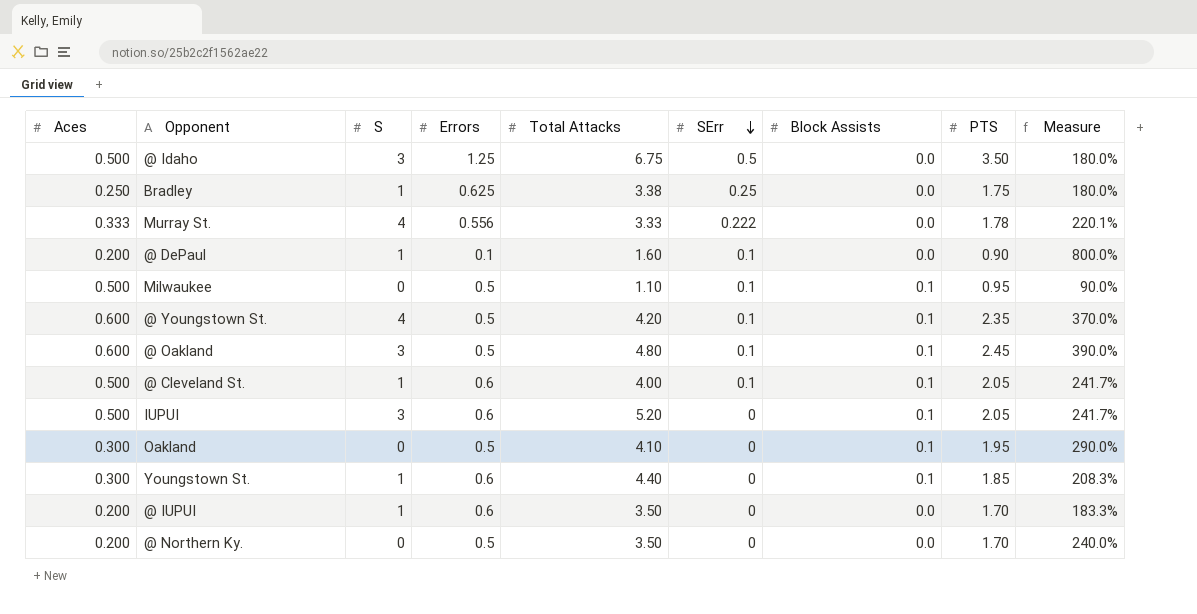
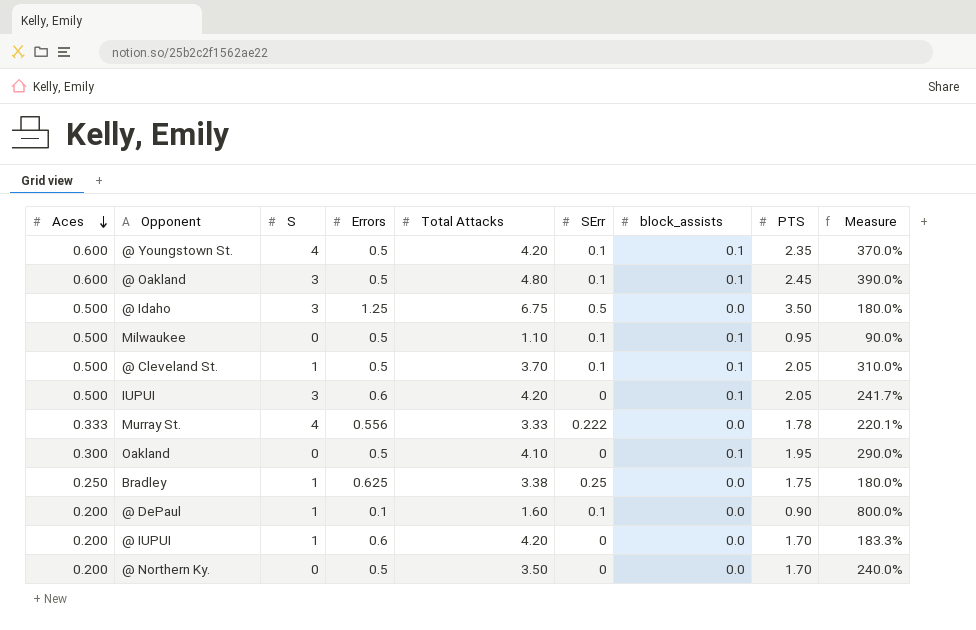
row order: SErr descending -> Aces descending
column name: Block Assists -> block_assists
row Youngstown St.: 0.300 | 1 | 0.6 | 4.40 | 0 | 0.1 | 1.85 | 208.3% -> none
@ Cleveland St. | Errors: 0.6 -> 0.5
@ Cleveland St. | Total Attacks: 4.00 -> 3.70
@ Cleveland St. | Measure: 241.7% -> 310.0%
IUPUI | Total Attacks: 5.20 -> 4.20
@ IUPUI | Total Attacks: 3.50 -> 4.20

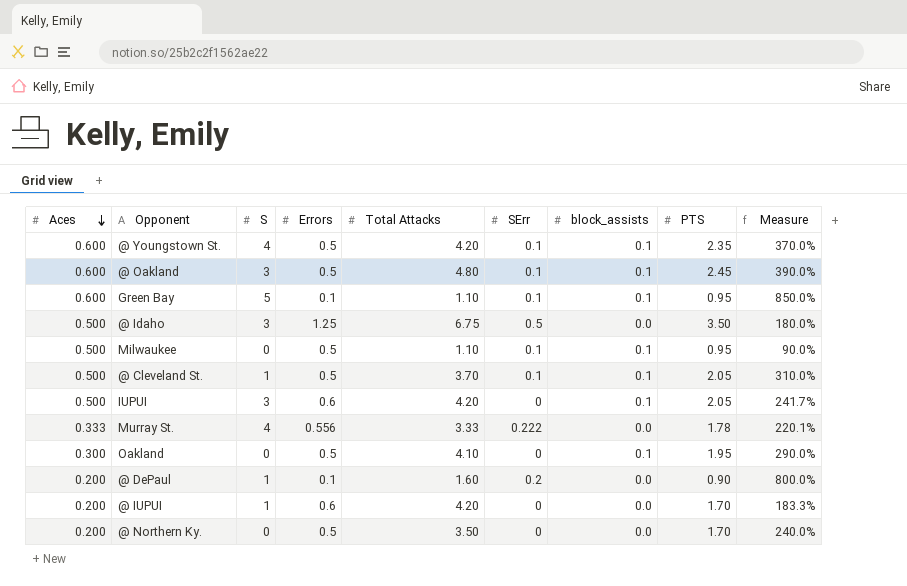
row Bradley: 0.250 | 1 | 0.625 | 3.38 | 0.25 | 0.0 | 1.75 | 180.0% -> none
row Green Bay: none -> 0.600 | 5 | 0.1 | 1.10 | 0.1 | 0.1 | 0.95 | 850.0%
@ DePaul | SErr: 0.1 -> 0.2

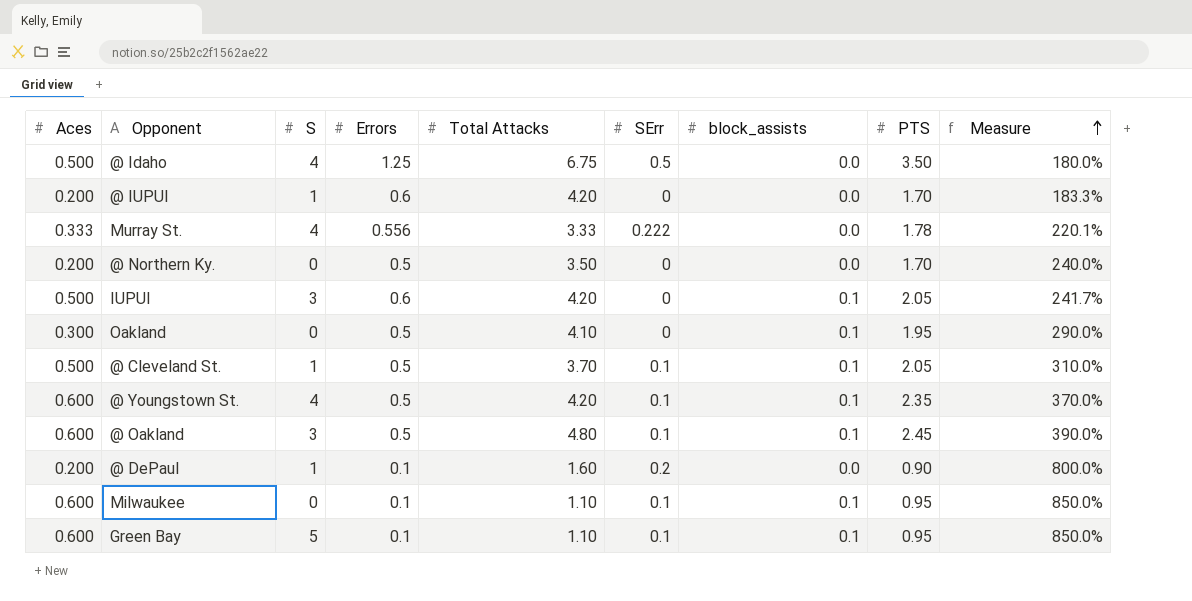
row order: Aces descending -> Measure ascending
@ Idaho | S: 3 -> 4
Milwaukee | Aces: 0.500 -> 0.600
Milwaukee | Errors: 0.5 -> 0.1
Milwaukee | Measure: 90.0% -> 850.0%

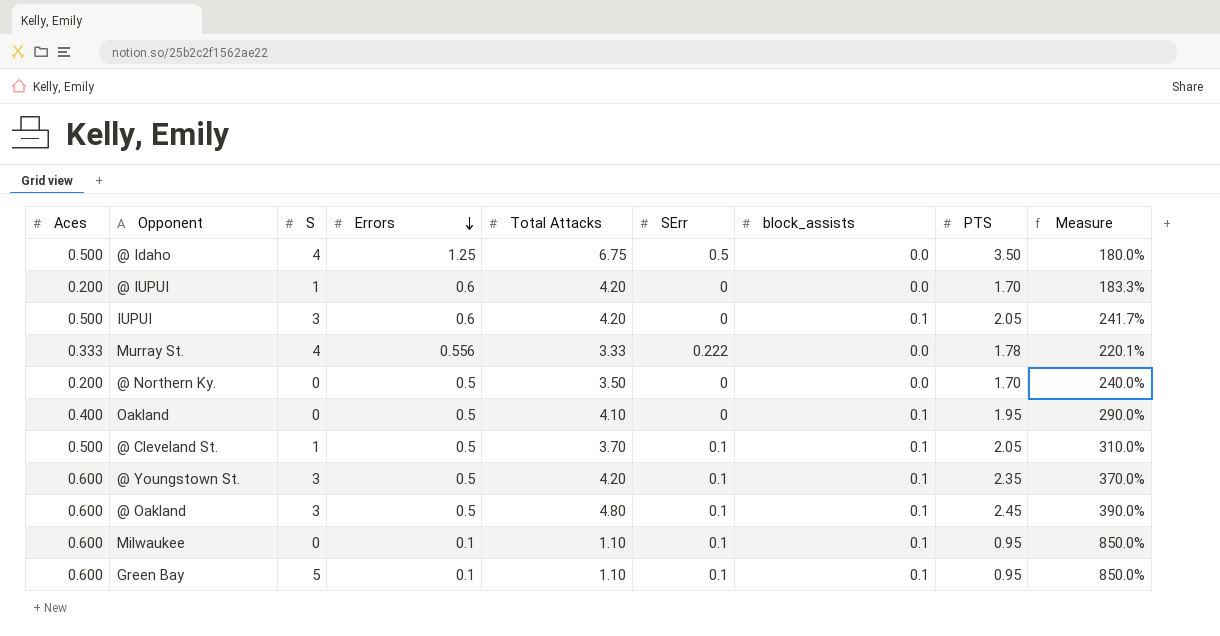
row order: Measure ascending -> Errors descending
row @ DePaul: 0.200 | 1 | 0.1 | 1.60 | 0.2 | 0.0 | 0.90 | 800.0% -> none
Oakland | Aces: 0.300 -> 0.400
@ Youngstown St. | S: 4 -> 3

